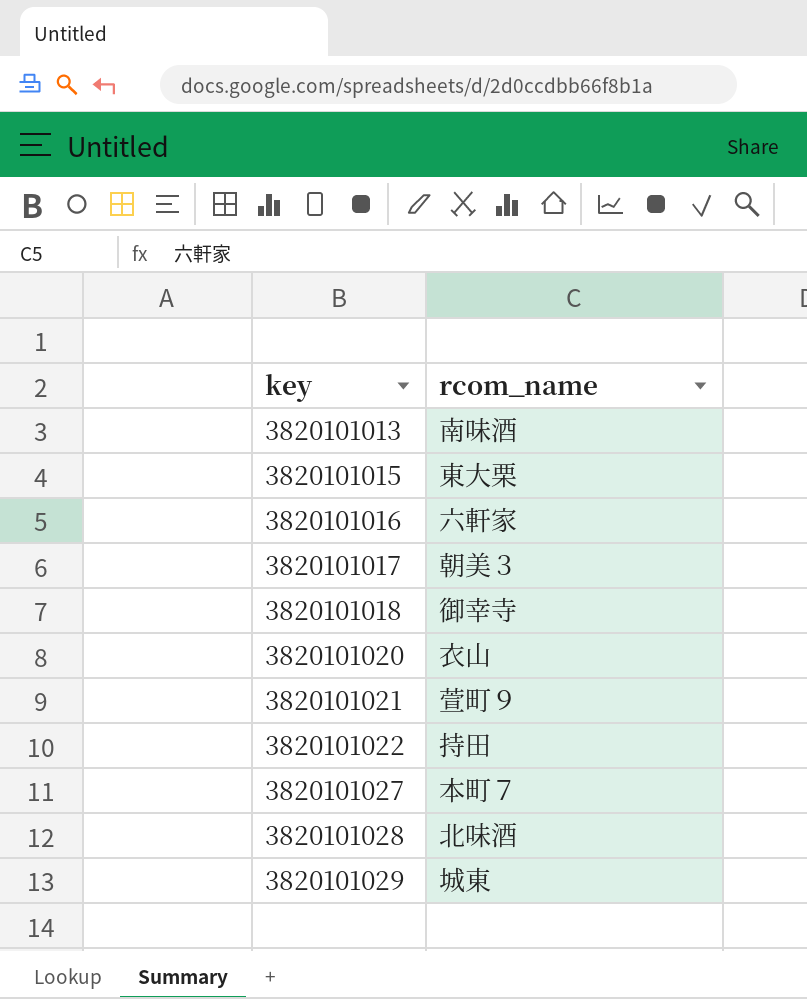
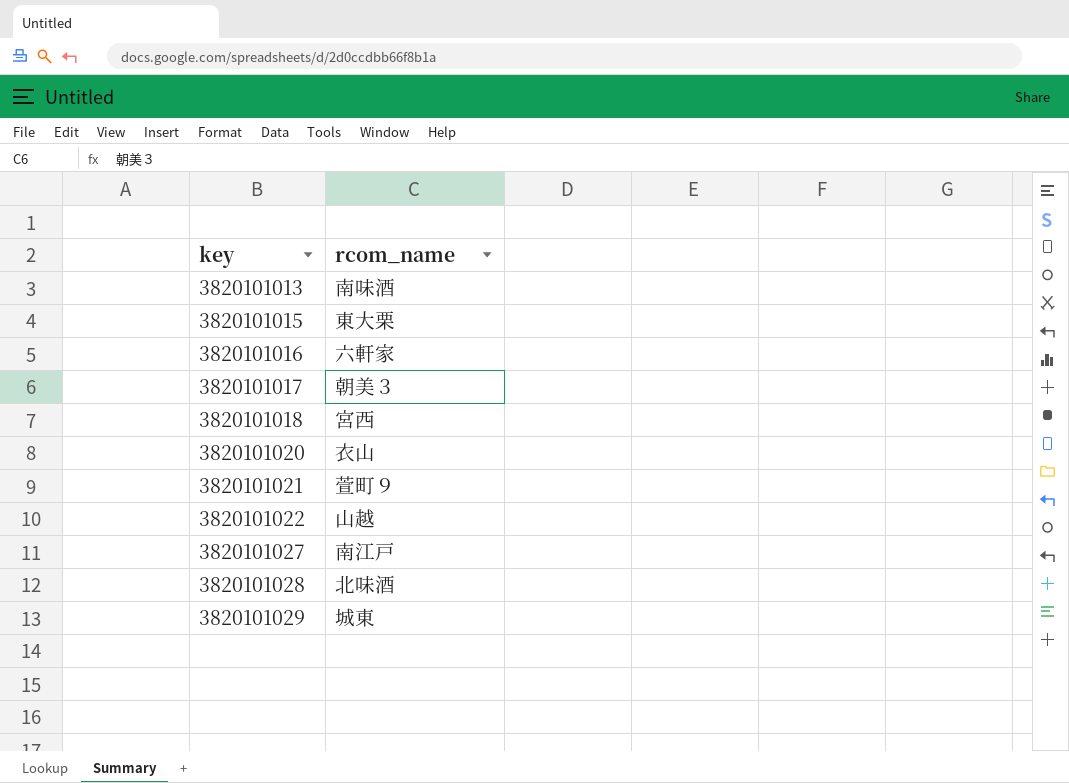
3820101018 | rcom_name: 御幸寺 -> 宮西
3820101022 | rcom_name: 持田 -> 山越
3820101027 | rcom_name: 本町７ -> 南江戸

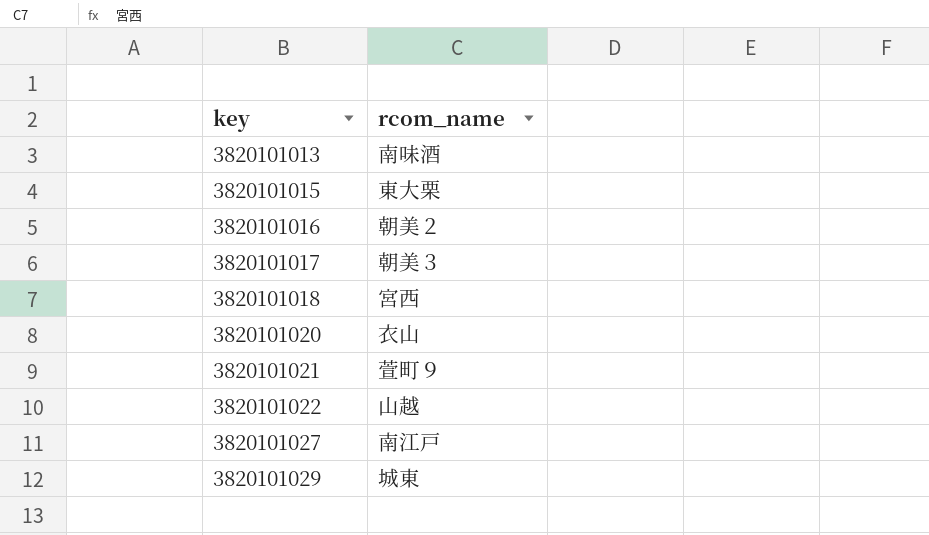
row 3820101028: 北味酒 -> none
3820101016 | rcom_name: 六軒家 -> 朝美２

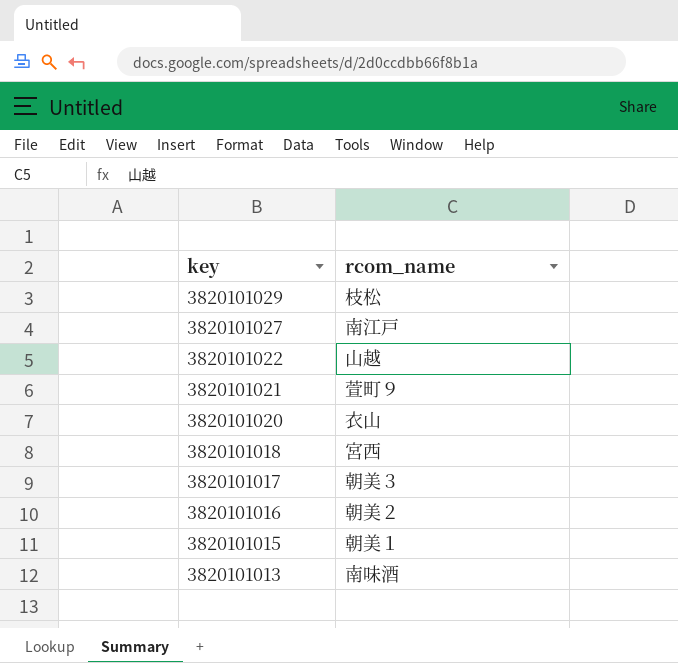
row order: key ascending -> key descending
3820101029 | rcom_name: 城東 -> 枝松
3820101015 | rcom_name: 東大栗 -> 朝美１

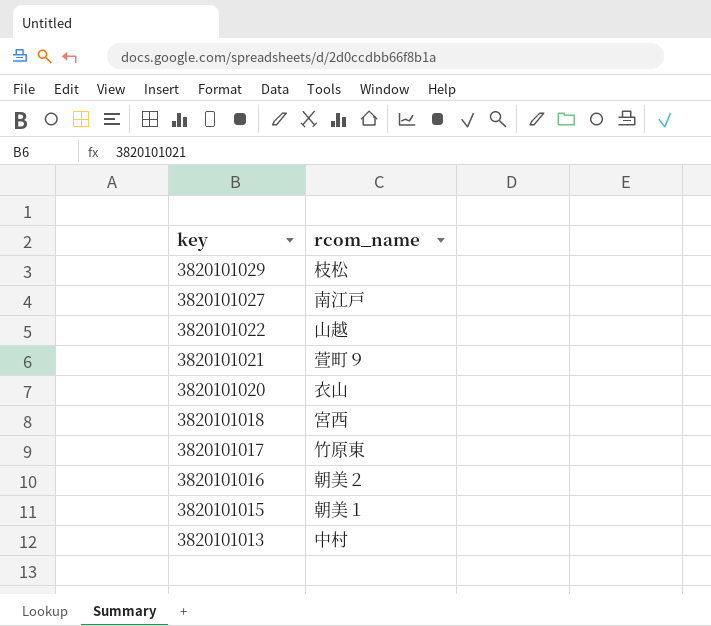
3820101017 | rcom_name: 朝美３ -> 竹原東
3820101013 | rcom_name: 南味酒 -> 中村

